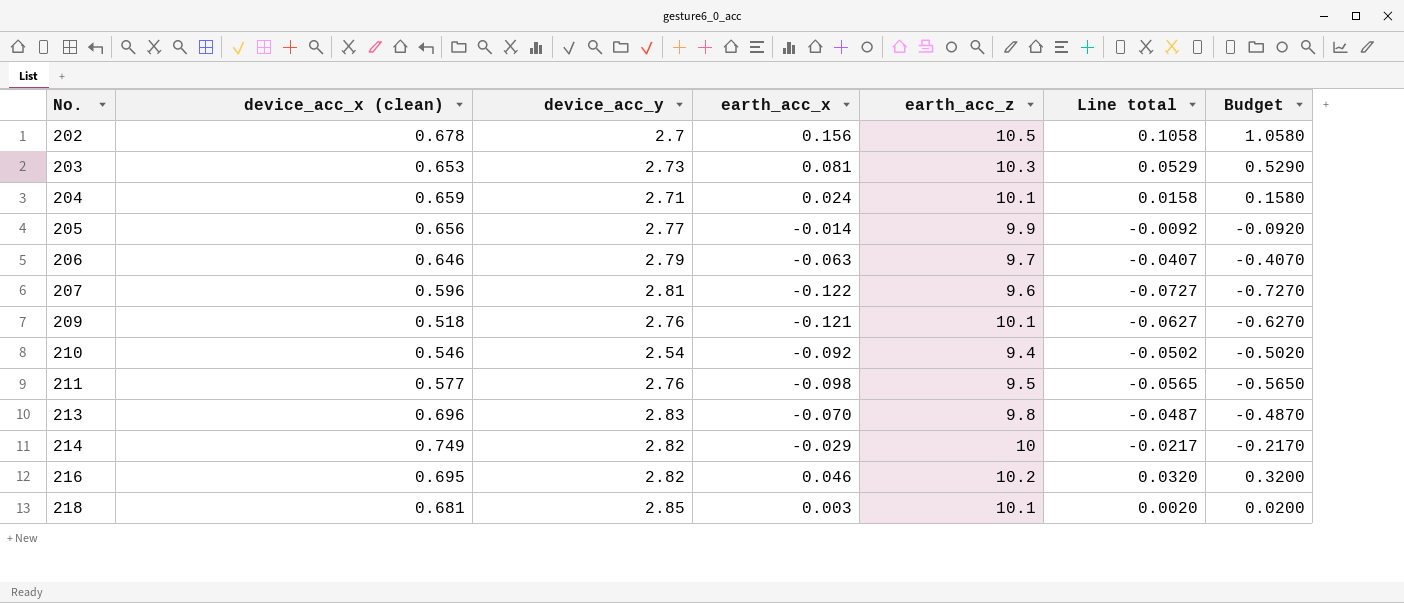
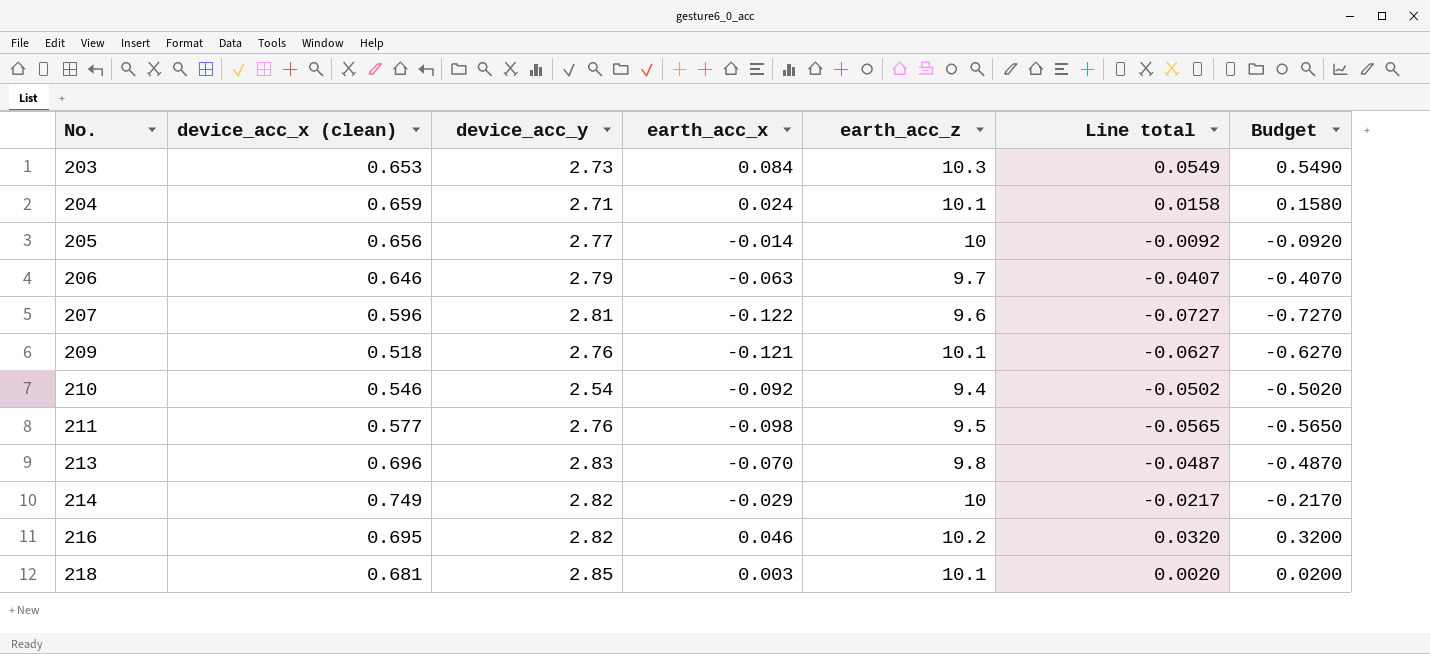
row 202: 0.678 | 2.7 | 0.156 | 10.5 | 0.1058 | 1.0580 -> none
203 | earth_acc_x: 0.081 -> 0.084
203 | Line total: 0.0529 -> 0.0549
203 | Budget: 0.5290 -> 0.5490
205 | earth_acc_z: 9.9 -> 10

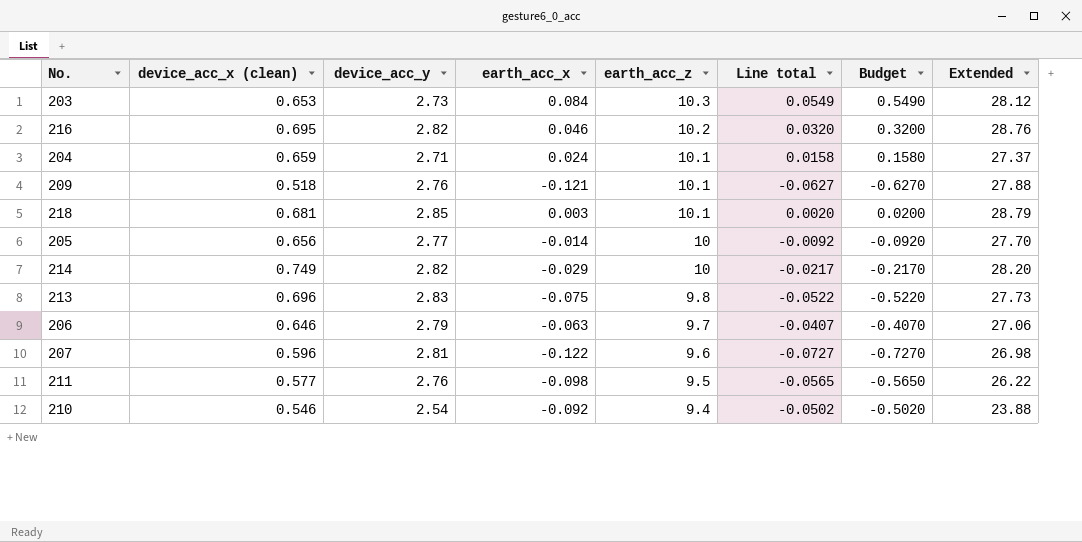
row order: No. ascending -> earth_acc_z descending
column Extended | formula: none -> [device_acc_y] * [earth_acc_z]
213 | earth_acc_x: -0.070 -> -0.075
213 | Line total: -0.0487 -> -0.0522
213 | Budget: -0.4870 -> -0.5220

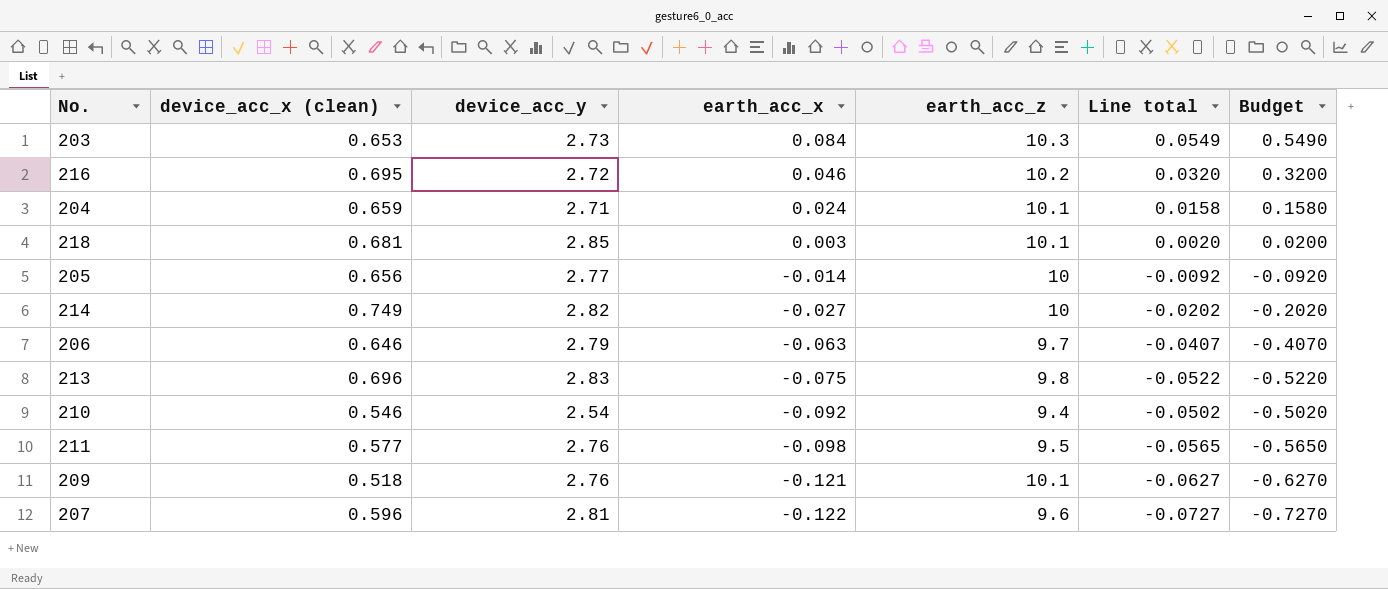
row order: earth_acc_z descending -> earth_acc_x descending
column Extended | formula: [device_acc_y] * [earth_acc_z] -> none
216 | device_acc_y: 2.82 -> 2.72
214 | earth_acc_x: -0.029 -> -0.027
214 | Line total: -0.0217 -> -0.0202
214 | Budget: -0.2170 -> -0.2020

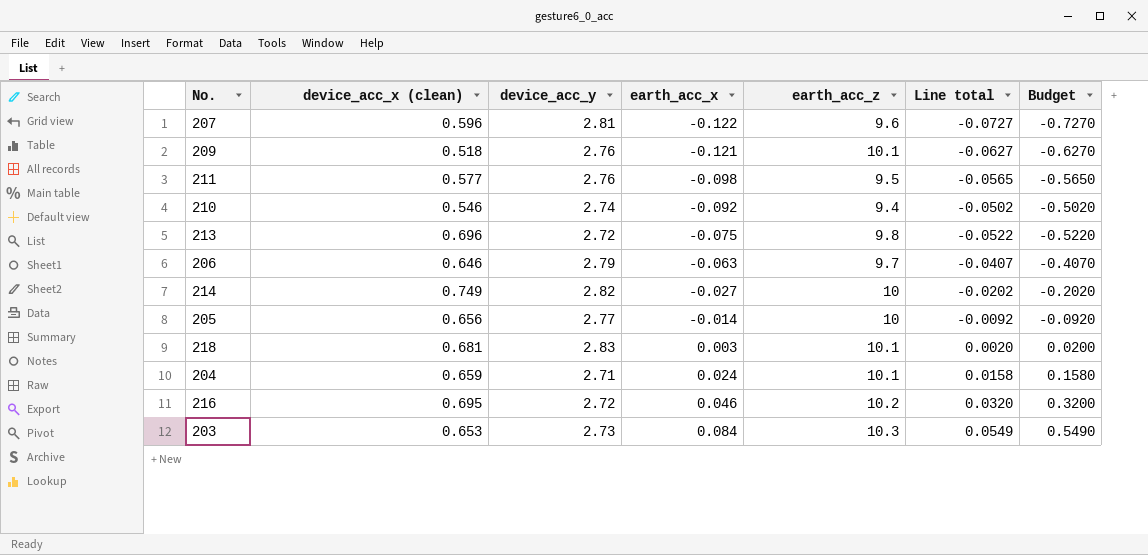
row order: earth_acc_x descending -> earth_acc_x ascending
210 | device_acc_y: 2.54 -> 2.74
213 | device_acc_y: 2.83 -> 2.72
218 | device_acc_y: 2.85 -> 2.83

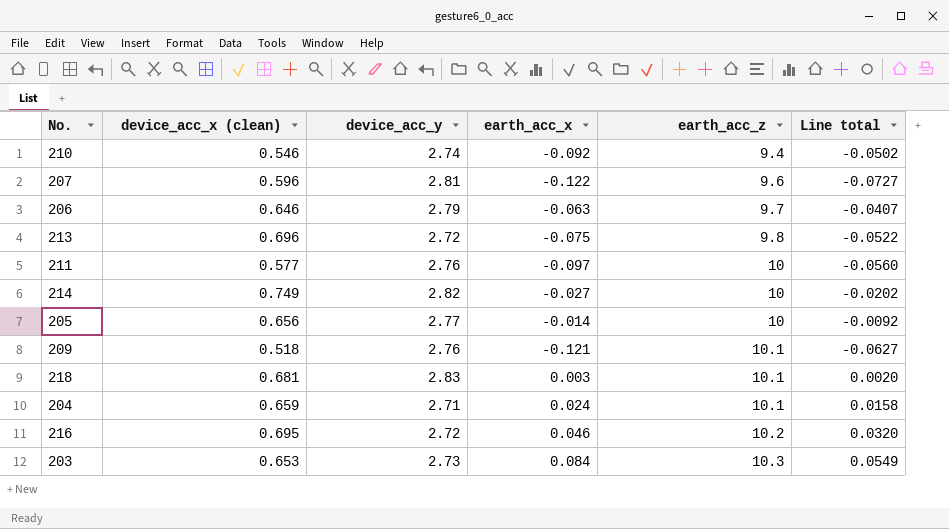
row order: earth_acc_x ascending -> earth_acc_z ascending
column Budget | formula: [Line total] * 10 -> none
211 | earth_acc_x: -0.098 -> -0.097
211 | earth_acc_z: 9.5 -> 10
211 | Line total: -0.0565 -> -0.0560

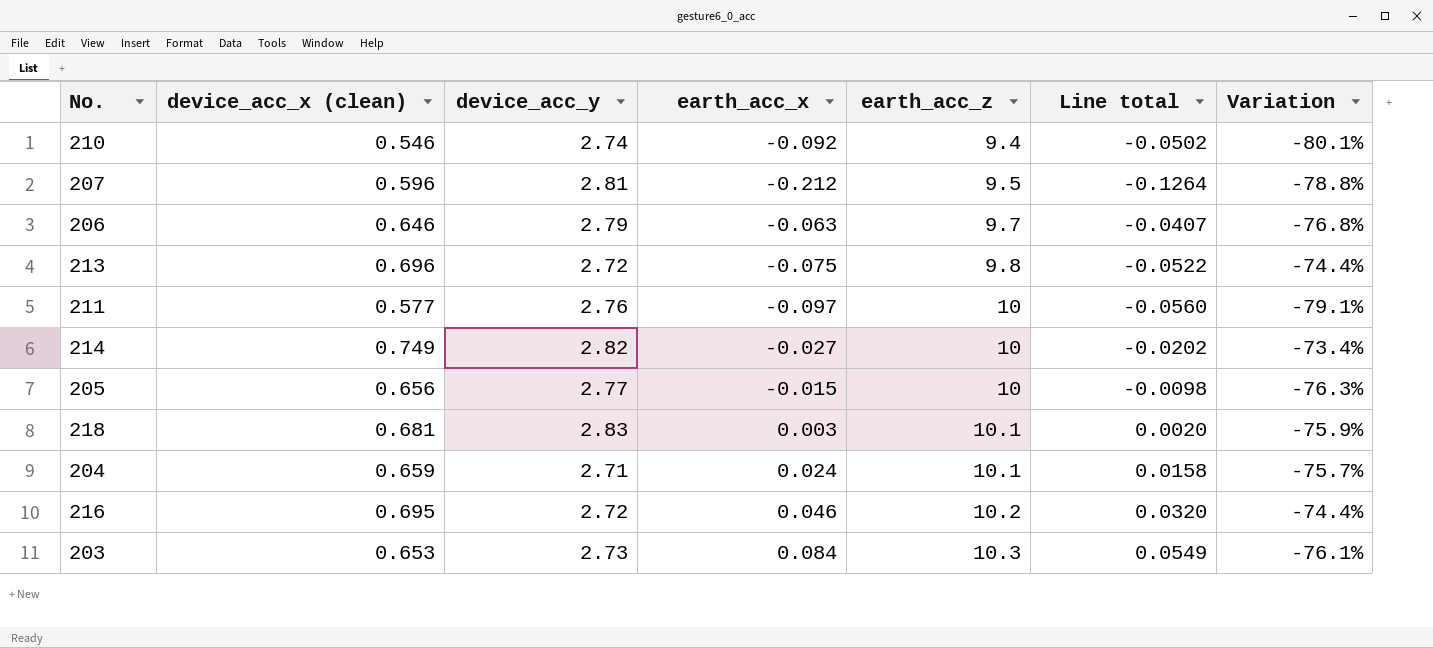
column Variation | formula: none -> ([device_acc_x (clean)] - [device_acc_y]) / [device_acc_y]
row 209: 0.518 | 2.76 | -0.121 | 10.1 | -0.0627 -> none
207 | earth_acc_x: -0.122 -> -0.212
207 | earth_acc_z: 9.6 -> 9.5
207 | Line total: -0.0727 -> -0.1264
205 | earth_acc_x: -0.014 -> -0.015
205 | Line total: -0.0092 -> -0.0098

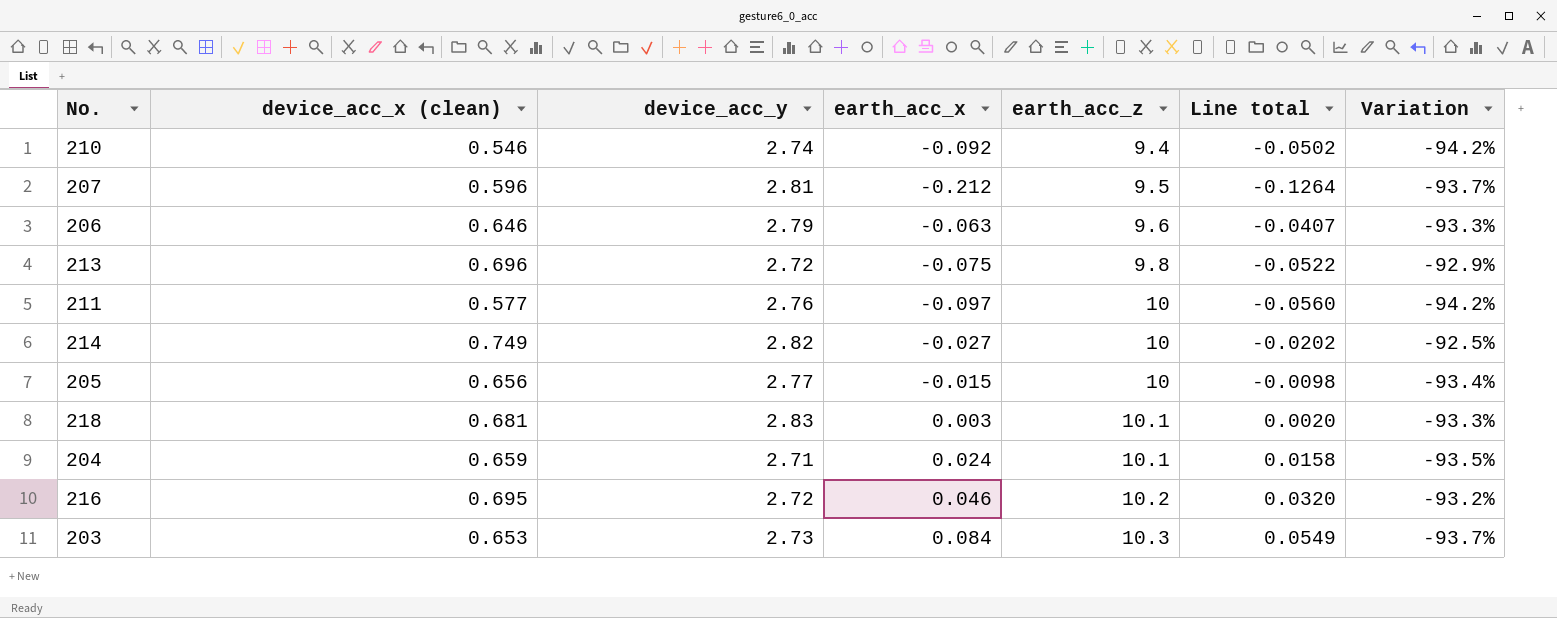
column Variation | formula: ([device_acc_x (clean)] - [device_acc_y]) / [device_acc_y] -> ([device_acc_x (clean)] - [earth_acc_z]) / [earth_acc_z]
206 | earth_acc_z: 9.7 -> 9.6

